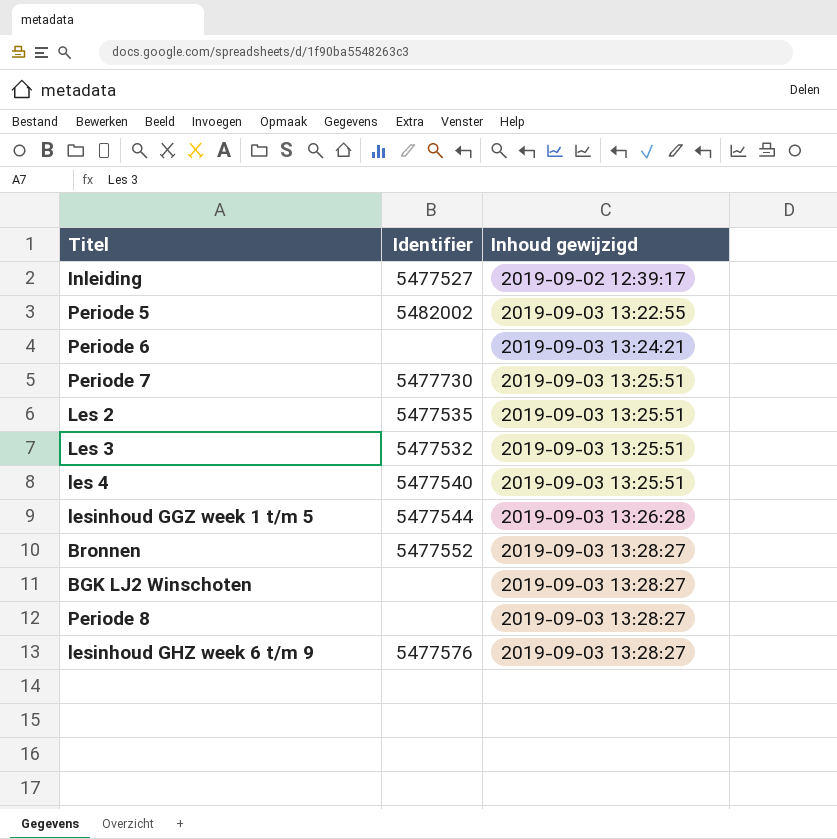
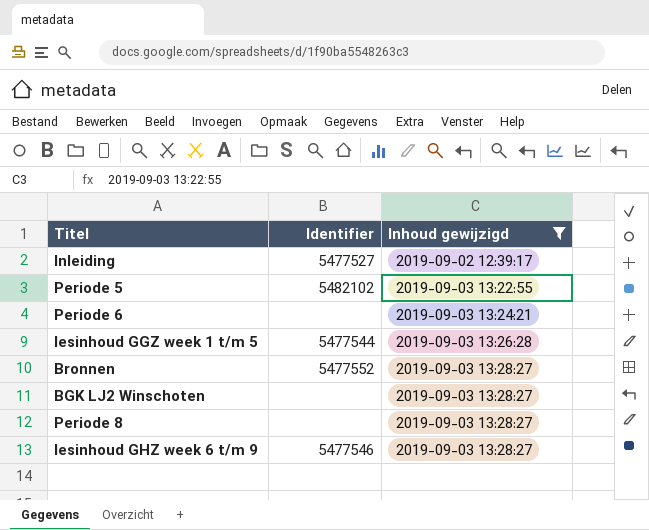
filter: none -> Inhoud gewijzigd != 2019-09-03 13:25:51
Periode 5 | Identifier: 5482002 -> 5482102
lesinhoud GHZ week 6 t/m 9 | Identifier: 5477576 -> 5477546

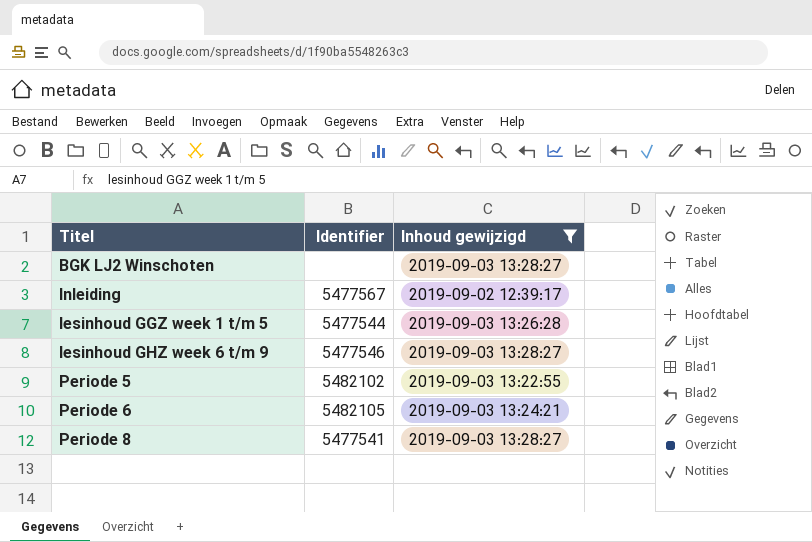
row order: Inhoud gewijzigd ascending -> Titel ascending
row Bronnen: 5477552 | 2019-09-03 13:28:27 -> none
Inleiding | Identifier: 5477527 -> 5477567
Periode 6 | Identifier: none -> 5482105
Periode 8 | Identifier: none -> 5477541

